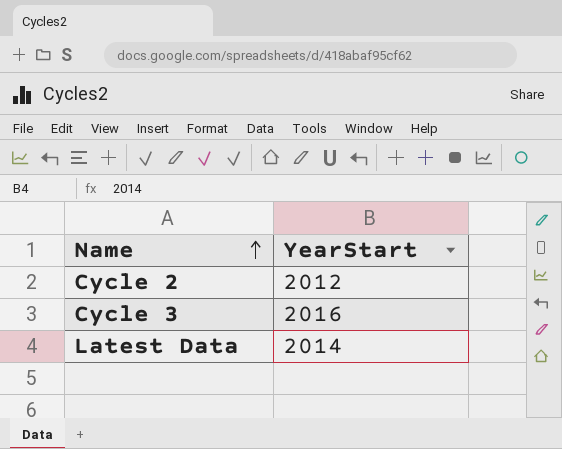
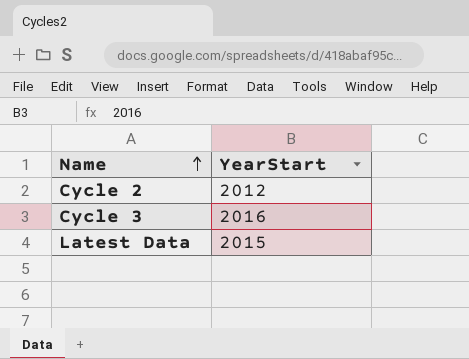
Latest Data | YearStart: 2014 -> 2015

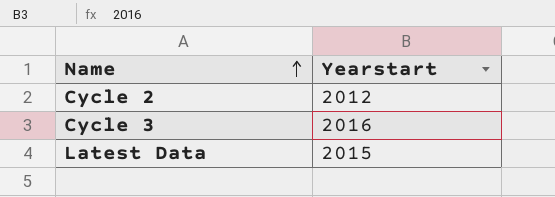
column name: YearStart -> Yearstart

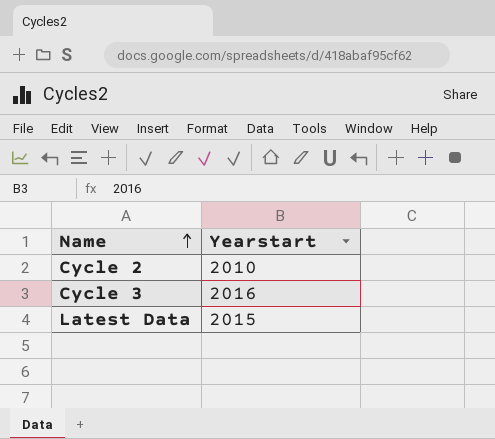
Cycle 2 | Yearstart: 2012 -> 2010

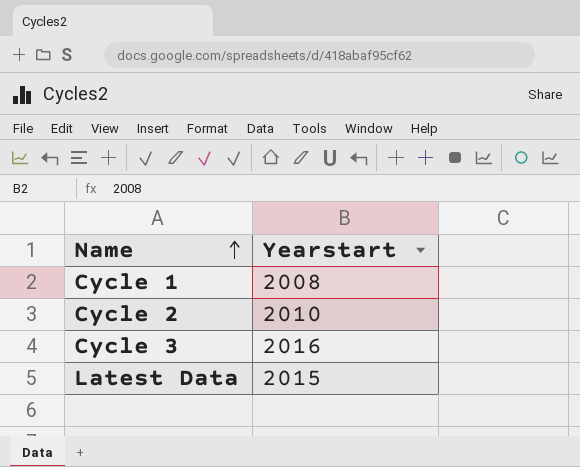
row Cycle 1: none -> 2008

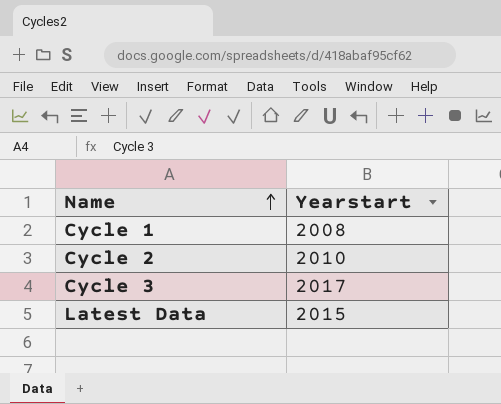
Cycle 3 | Yearstart: 2016 -> 2017

